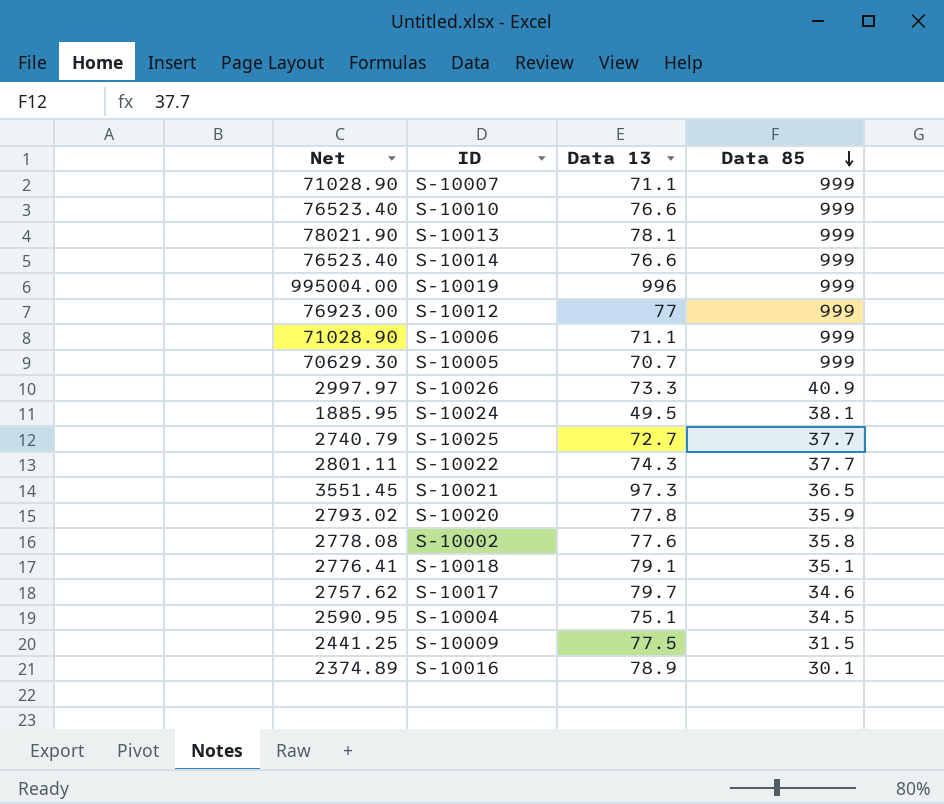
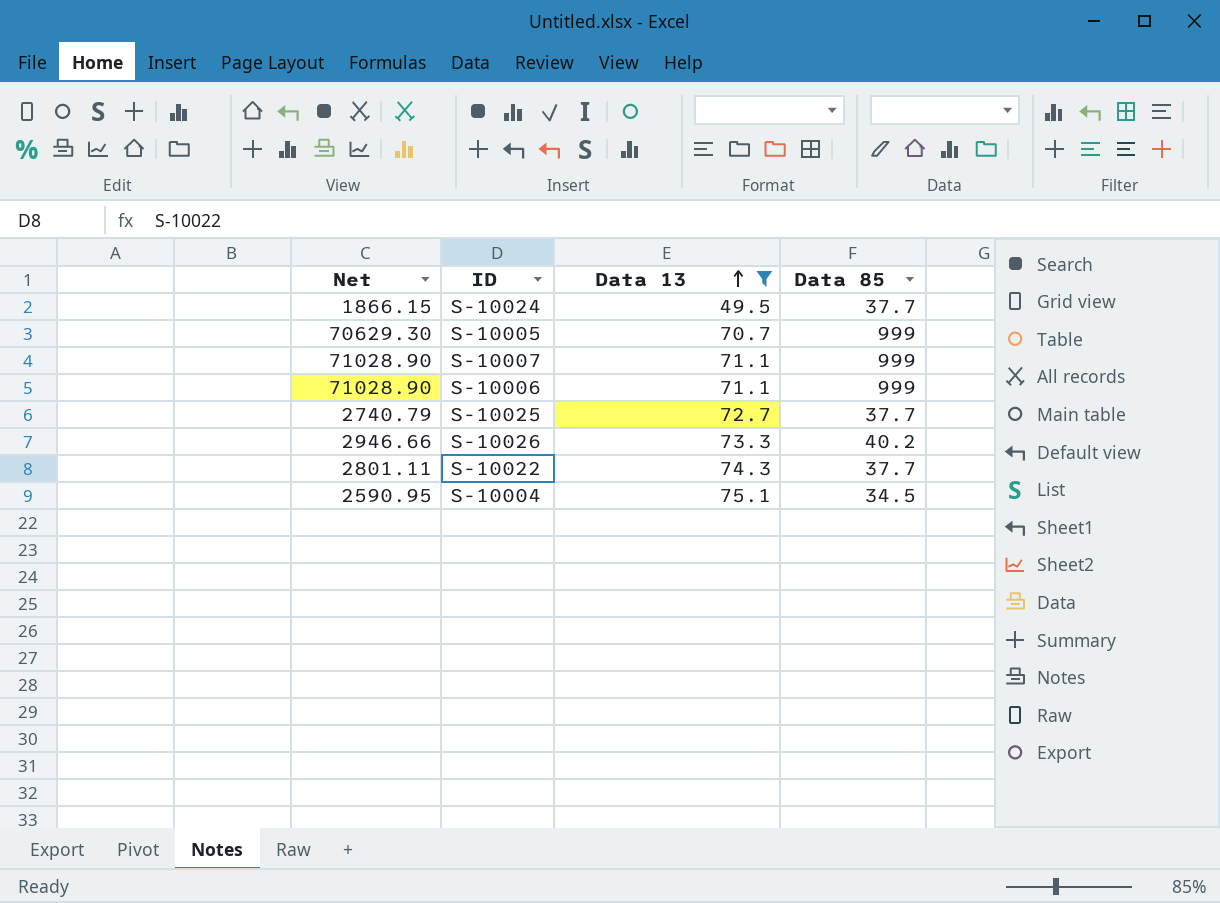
filter: none -> Data 13 <= 75.1
row order: Data 85 descending -> Data 13 ascending
S-10024 | Net: 1885.95 -> 1866.15
S-10024 | Data 85: 38.1 -> 37.7
S-10026 | Net: 2997.97 -> 2946.66
S-10026 | Data 85: 40.9 -> 40.2

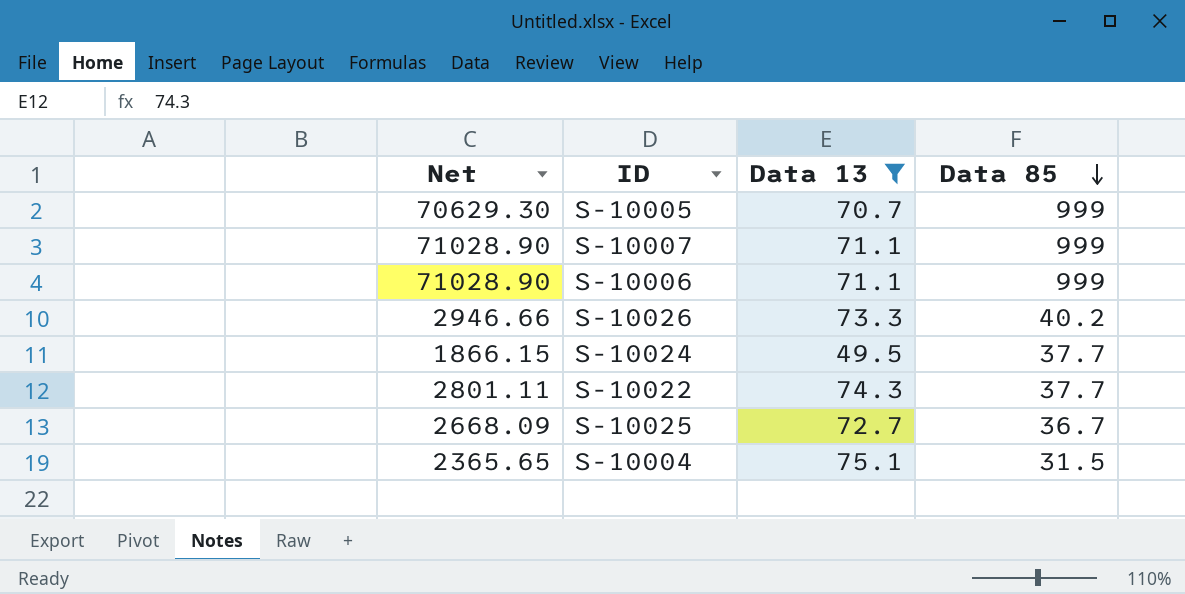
row order: Data 13 ascending -> Data 85 descending
S-10025 | Net: 2740.79 -> 2668.09
S-10025 | Data 85: 37.7 -> 36.7
S-10004 | Net: 2590.95 -> 2365.65
S-10004 | Data 85: 34.5 -> 31.5

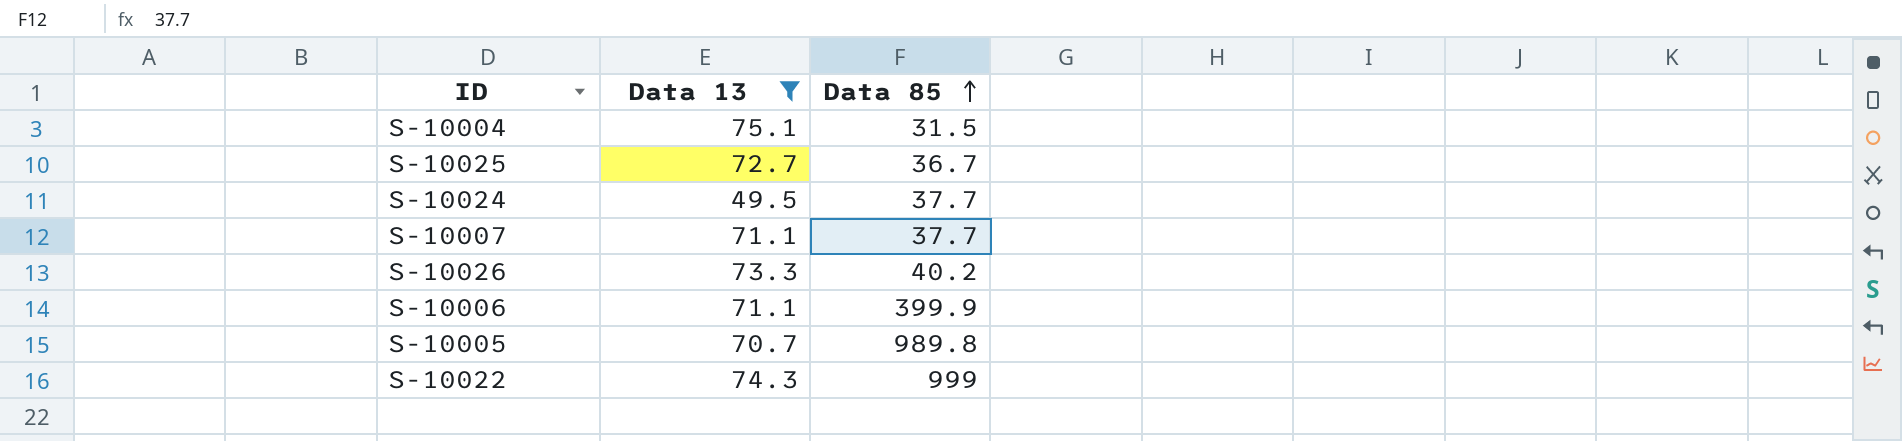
row order: Data 85 descending -> Data 85 ascending
column Net | formula: [Data 13] * [Data 85] -> none
S-10007 | Data 85: 999 -> 37.7
S-10006 | Data 85: 999 -> 399.9
S-10005 | Data 85: 999 -> 989.8
S-10022 | Data 85: 37.7 -> 999

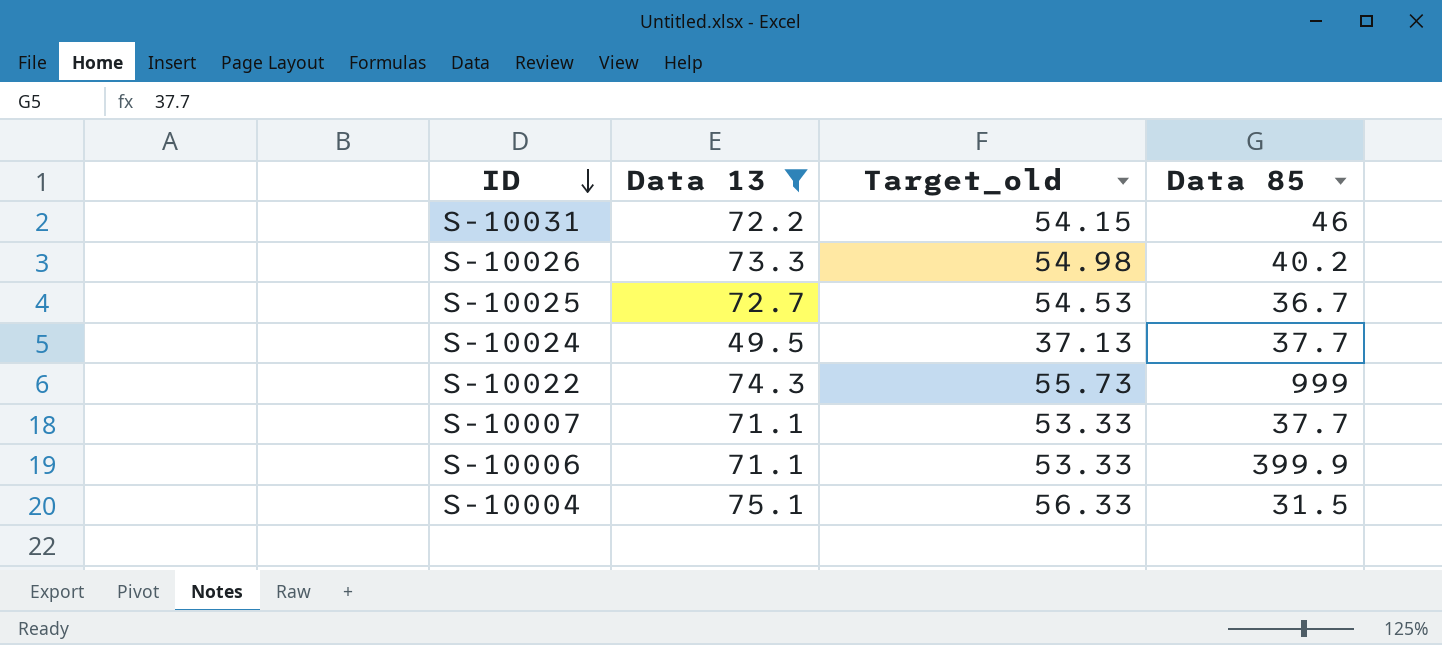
row order: Data 85 ascending -> ID descending
column Target_old | formula: none -> [Data 13] * 0.75
row S-10005: 70.7 | 989.8 -> none
row S-10031: none -> 72.2 | 54.15 | 46

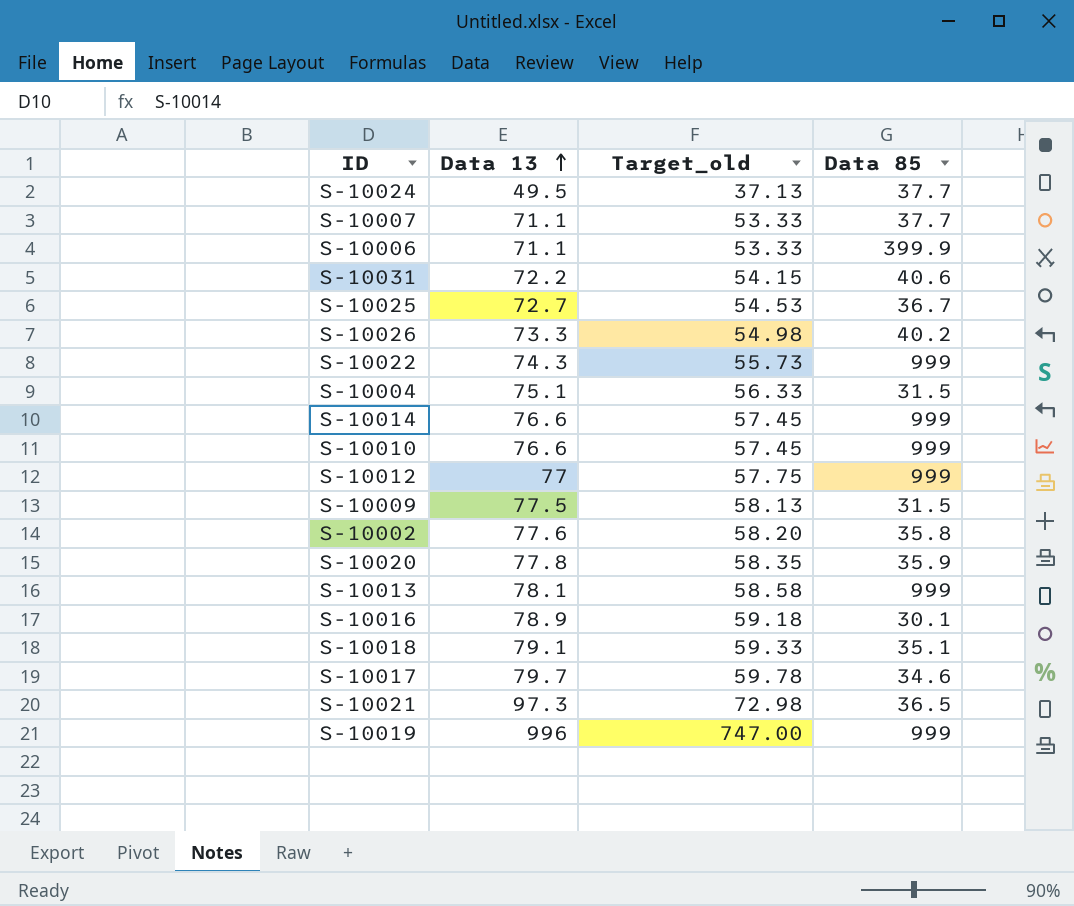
filter: Data 13 <= 75.1 -> none
row order: ID descending -> Data 13 ascending
S-10031 | Data 85: 46 -> 40.6

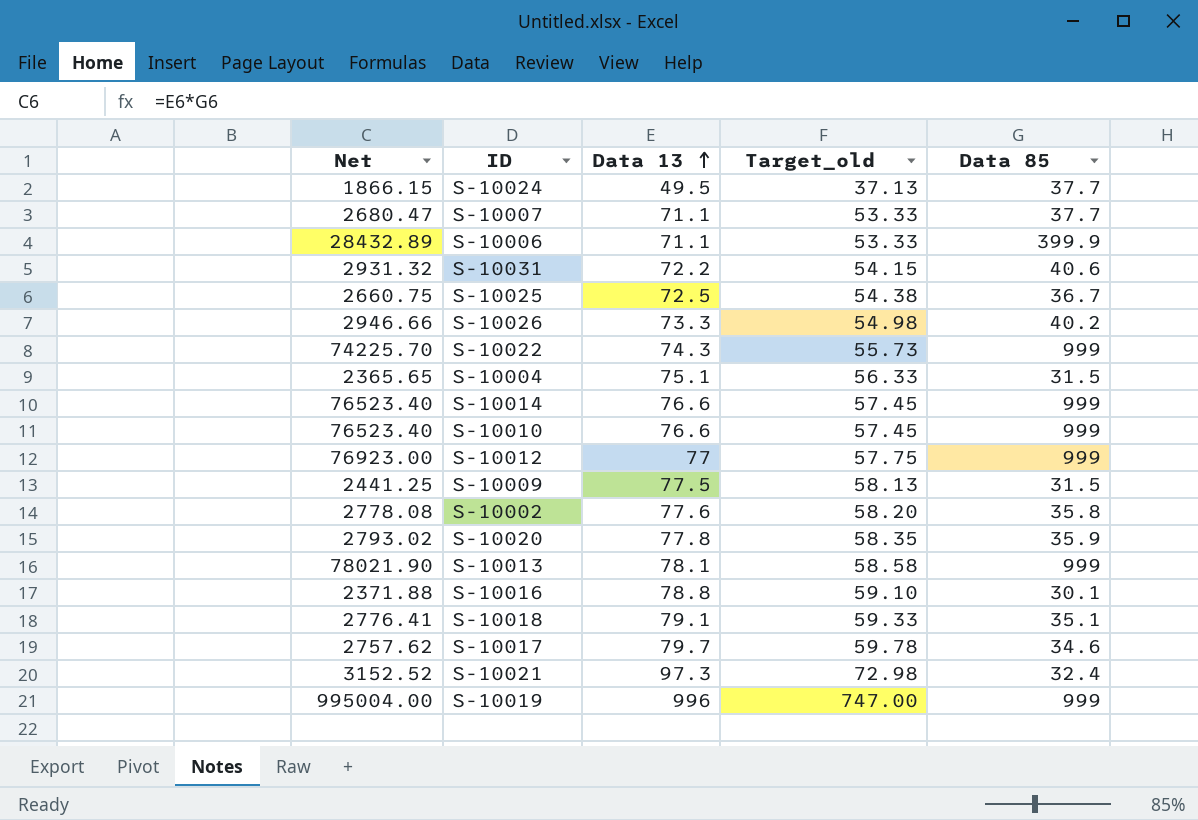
column Net | formula: none -> [Data 13] * [Data 85]
S-10025 | Data 13: 72.7 -> 72.5
S-10025 | Target_old: 54.53 -> 54.38
S-10016 | Data 13: 78.9 -> 78.8
S-10016 | Target_old: 59.18 -> 59.10
S-10021 | Data 85: 36.5 -> 32.4

